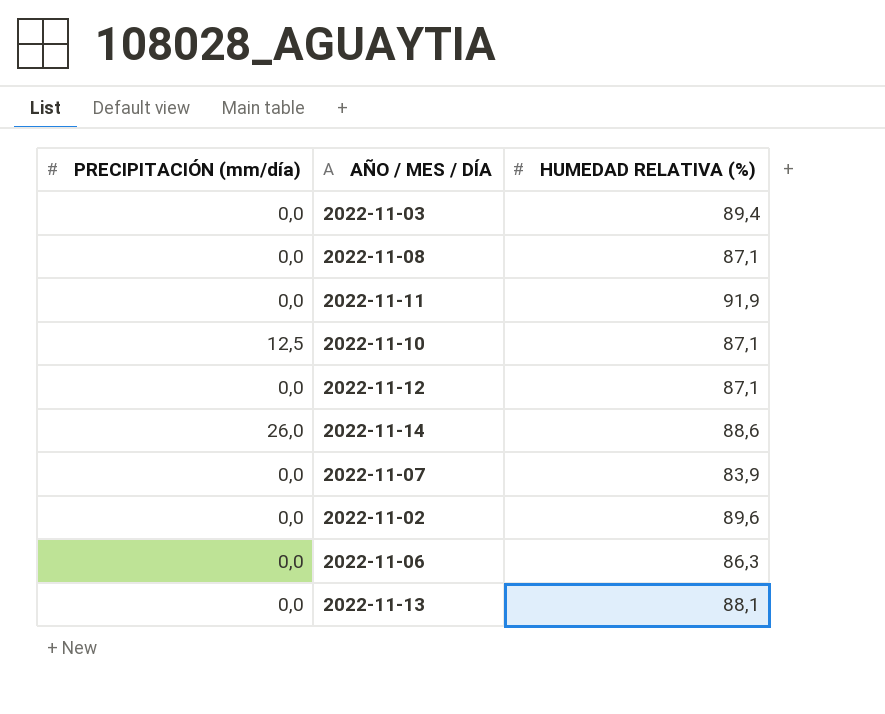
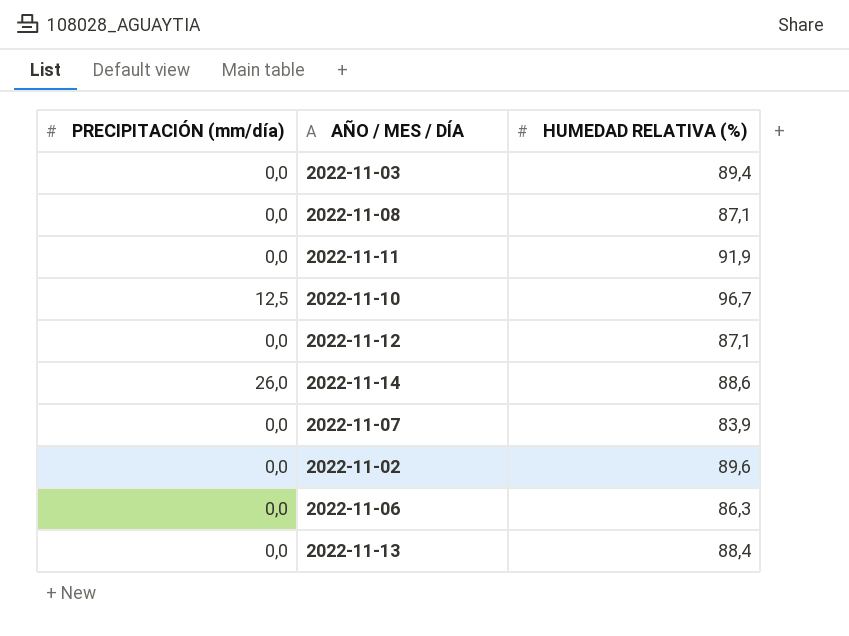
2022-11-10 | HUMEDAD RELATIVA (%): 87,1 -> 96,7
2022-11-13 | HUMEDAD RELATIVA (%): 88,1 -> 88,4

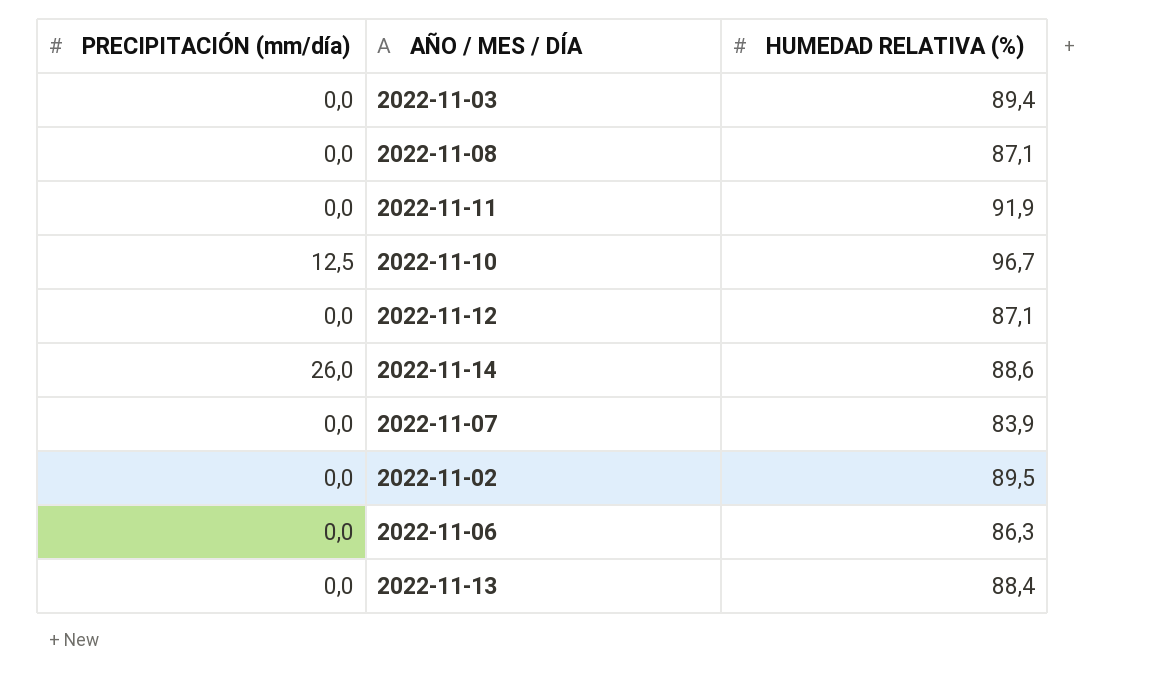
2022-11-02 | HUMEDAD RELATIVA (%): 89,6 -> 89,5

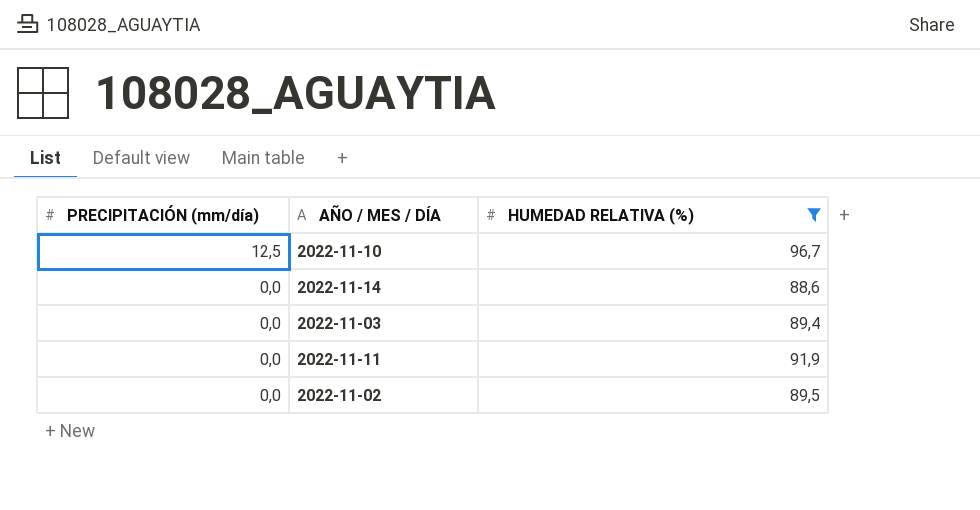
filter: none -> HUMEDAD RELATIVA (%) >= 88,6
row order: none -> PRECIPITACIÓN (mm/día) descending
2022-11-14 | PRECIPITACIÓN (mm/día): 26,0 -> 0,0

